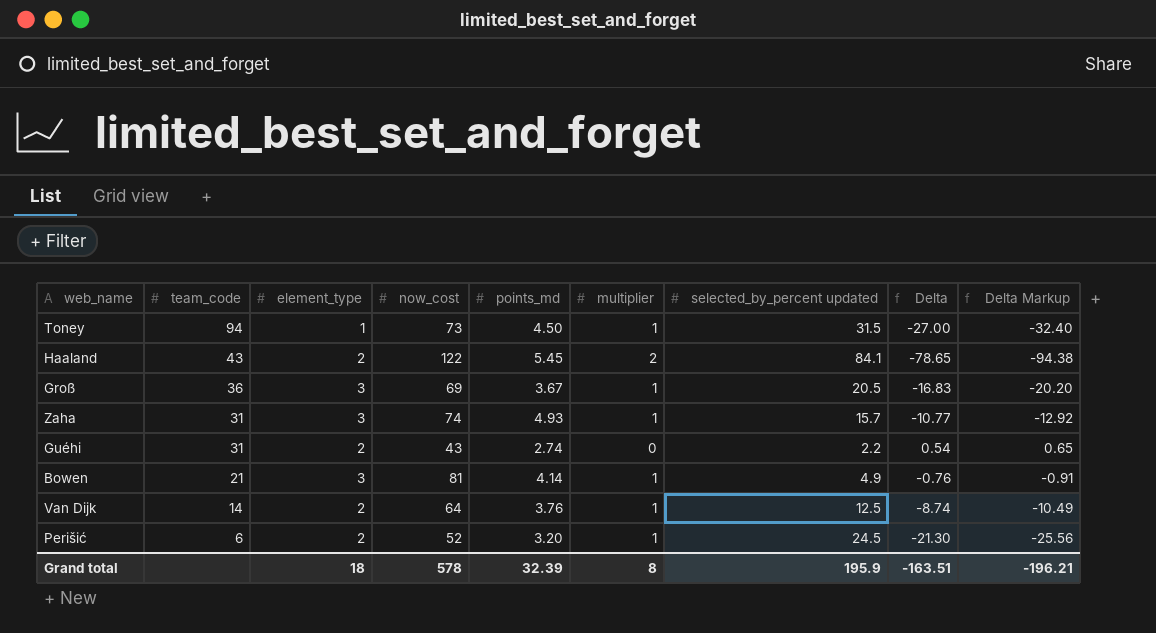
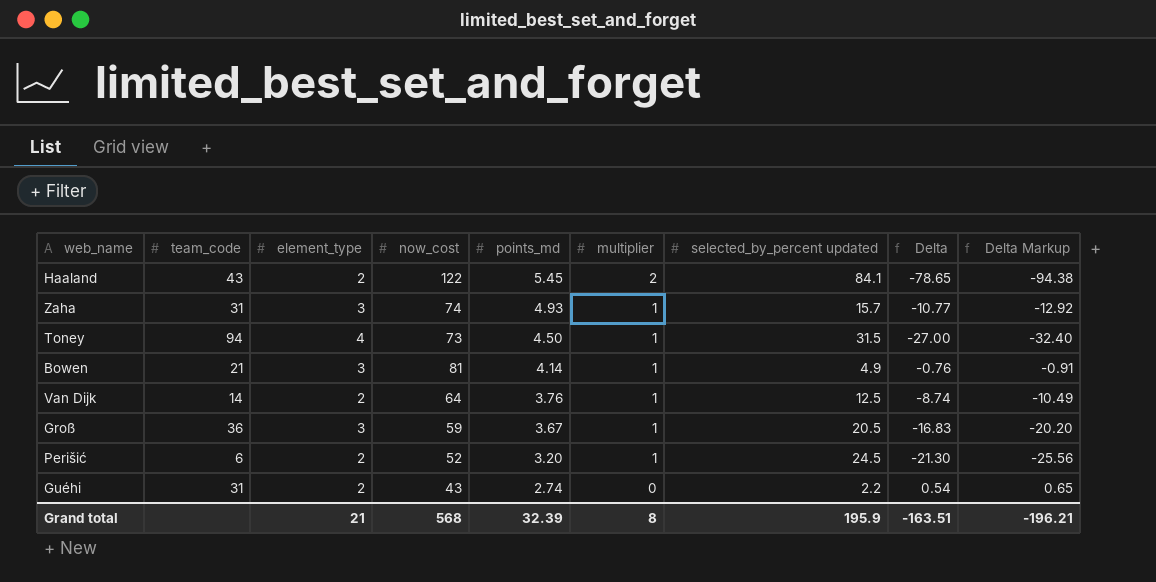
row order: team_code descending -> points_md descending
Toney | element_type: 1 -> 4
Groß | now_cost: 69 -> 59
Grand total | element_type: 18 -> 21
Grand total | now_cost: 578 -> 568

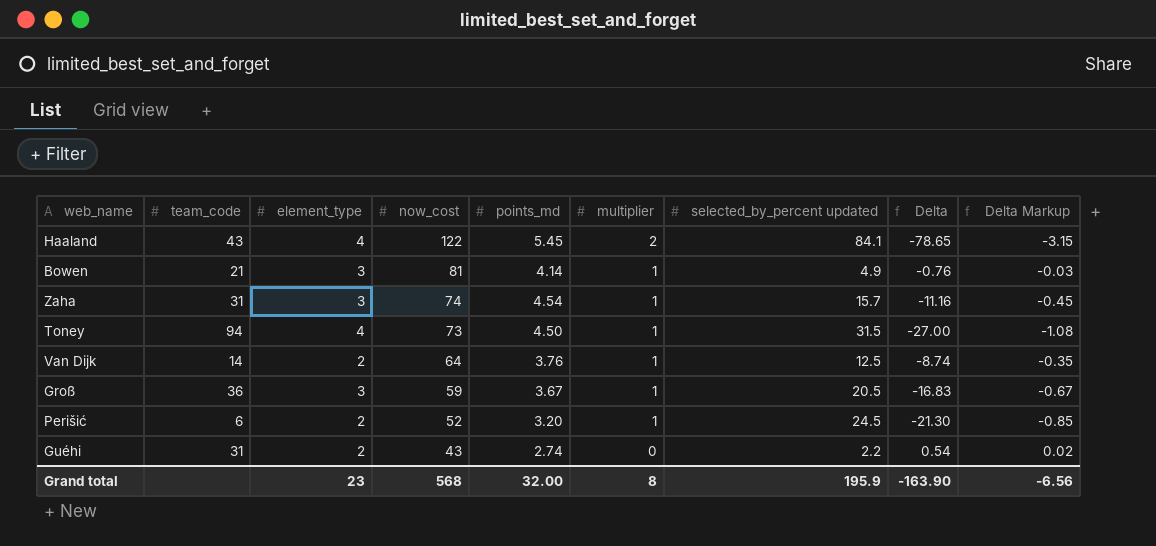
row order: points_md descending -> now_cost descending
column Delta Markup | formula: [Delta] * 1.2 -> [Delta] * 0.04
Haaland | element_type: 2 -> 4
Zaha | points_md: 4.93 -> 4.54
Zaha | Delta: -10.77 -> -11.16
Grand total | element_type: 21 -> 23
Grand total | points_md: 32.39 -> 32.00
Grand total | Delta: -163.51 -> -163.90
Grand total | Delta Markup: -196.21 -> -6.56

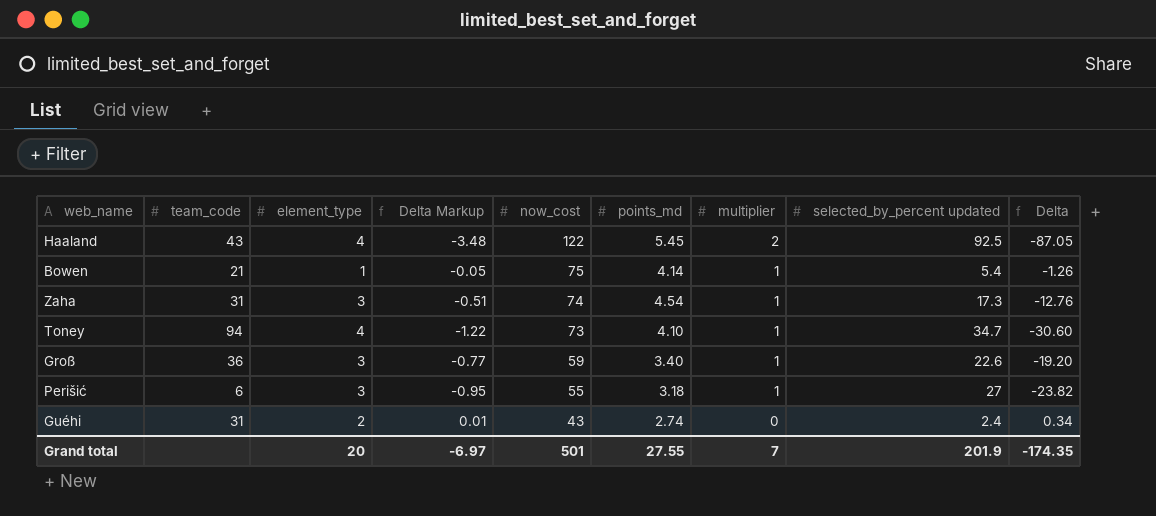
column Delta Markup | position: 9 -> 4
row Van Dijk: 14 | 2 | 64 | 3.76 | 1 | 12.5 | -8.74 | -0.35 -> none
Haaland | Delta Markup: -3.15 -> -3.48
Haaland | selected_by_percent updated: 84.1 -> 92.5
Haaland | Delta: -78.65 -> -87.05
Bowen | element_type: 3 -> 1
Bowen | Delta Markup: -0.03 -> -0.05
Bowen | now_cost: 81 -> 75
Bowen | selected_by_percent updated: 4.9 -> 5.4
Bowen | Delta: -0.76 -> -1.26
Zaha | Delta Markup: -0.45 -> -0.51
Zaha | selected_by_percent updated: 15.7 -> 17.3
Zaha | Delta: -11.16 -> -12.76
Toney | Delta Markup: -1.08 -> -1.22
Toney | points_md: 4.50 -> 4.10
Toney | selected_by_percent updated: 31.5 -> 34.7
Toney | Delta: -27.00 -> -30.60
Groß | Delta Markup: -0.67 -> -0.77
Groß | points_md: 3.67 -> 3.40
Groß | selected_by_percent updated: 20.5 -> 22.6
Groß | Delta: -16.83 -> -19.20
Perišić | element_type: 2 -> 3
Perišić | Delta Markup: -0.85 -> -0.95
Perišić | now_cost: 52 -> 55
Perišić | points_md: 3.20 -> 3.18
Perišić | selected_by_percent updated: 24.5 -> 27
Perišić | Delta: -21.30 -> -23.82
Guéhi | Delta Markup: 0.02 -> 0.01
Guéhi | selected_by_percent updated: 2.2 -> 2.4
Guéhi | Delta: 0.54 -> 0.34
Grand total | element_type: 23 -> 20
Grand total | Delta Markup: -6.56 -> -6.97
Grand total | now_cost: 568 -> 501
Grand total | points_md: 32.00 -> 27.55
Grand total | multiplier: 8 -> 7
Grand total | selected_by_percent updated: 195.9 -> 201.9
Grand total | Delta: -163.90 -> -174.35

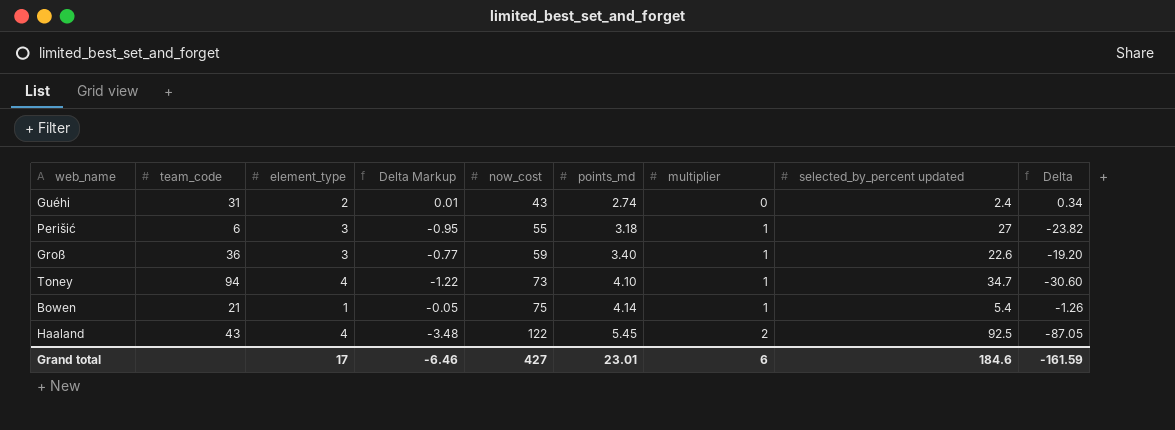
row order: now_cost descending -> now_cost ascending
row Zaha: 31 | 3 | -0.51 | 74 | 4.54 | 1 | 17.3 | -12.76 -> none
Grand total | element_type: 20 -> 17
Grand total | Delta Markup: -6.97 -> -6.46
Grand total | now_cost: 501 -> 427
Grand total | points_md: 27.55 -> 23.01
Grand total | multiplier: 7 -> 6
Grand total | selected_by_percent updated: 201.9 -> 184.6
Grand total | Delta: -174.35 -> -161.59

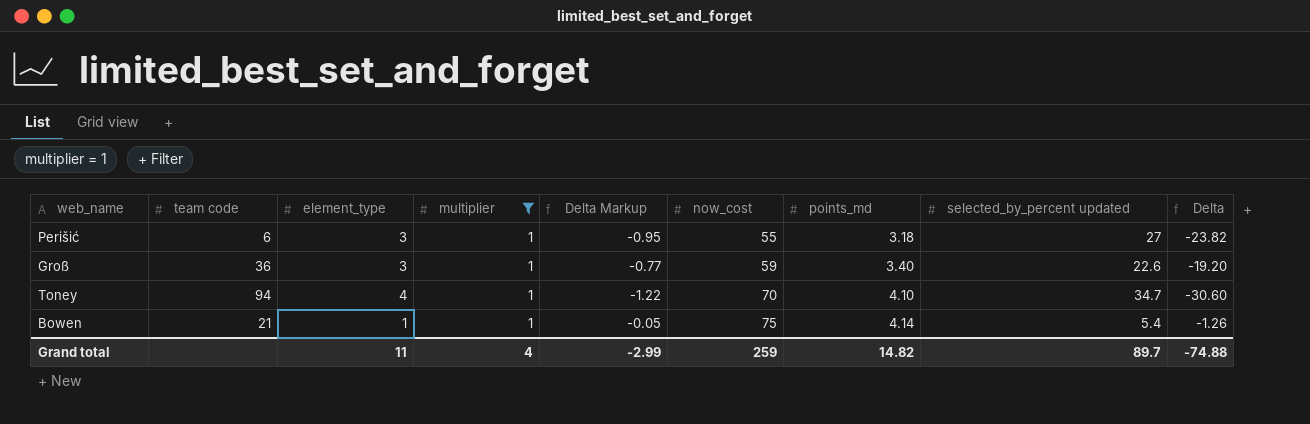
filter: none -> multiplier = 1
column name: team_code -> team code
column multiplier | position: 7 -> 4
Toney | now_cost: 73 -> 70
Grand total | element_type: 17 -> 11
Grand total | multiplier: 6 -> 4
Grand total | Delta Markup: -6.46 -> -2.99
Grand total | now_cost: 427 -> 259
Grand total | points_md: 23.01 -> 14.82
Grand total | selected_by_percent updated: 184.6 -> 89.7
Grand total | Delta: -161.59 -> -74.88

